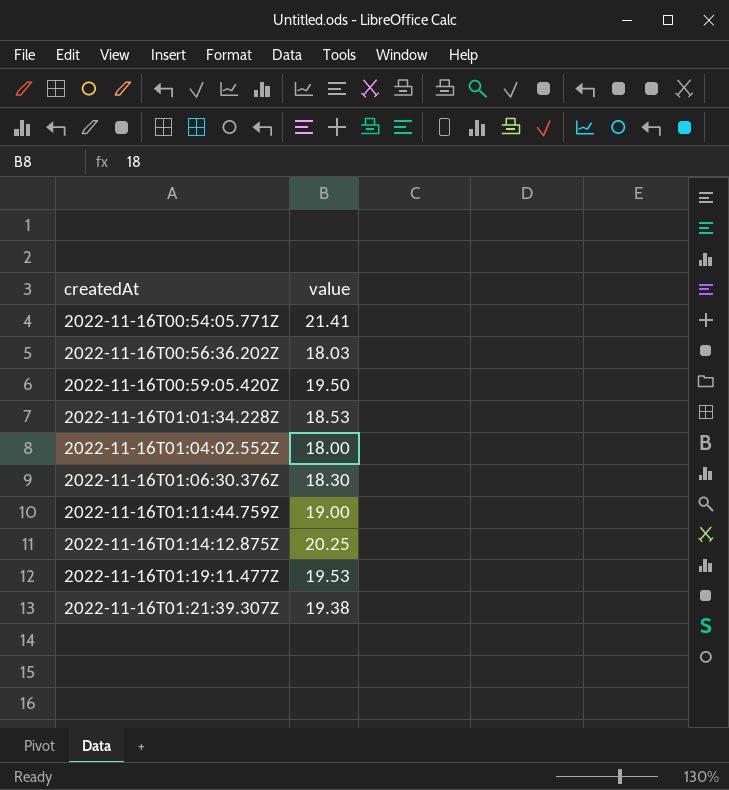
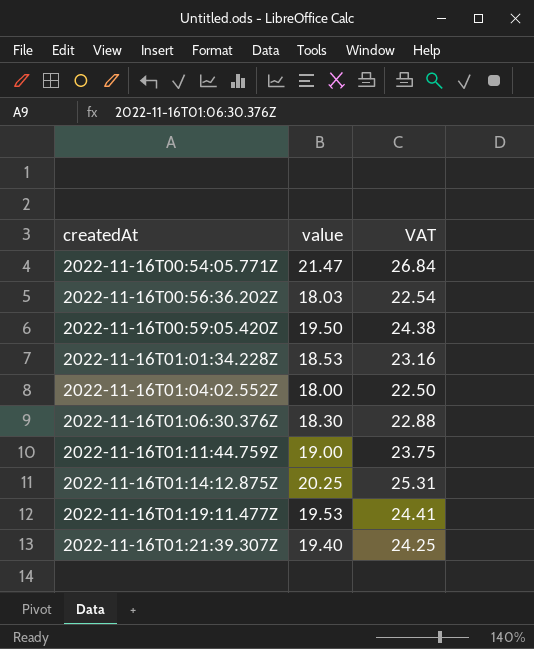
column VAT | formula: none -> [value] * 1.25
2022-11-16T00:54:05.771Z | value: 21.41 -> 21.47
2022-11-16T01:21:39.307Z | value: 19.38 -> 19.40

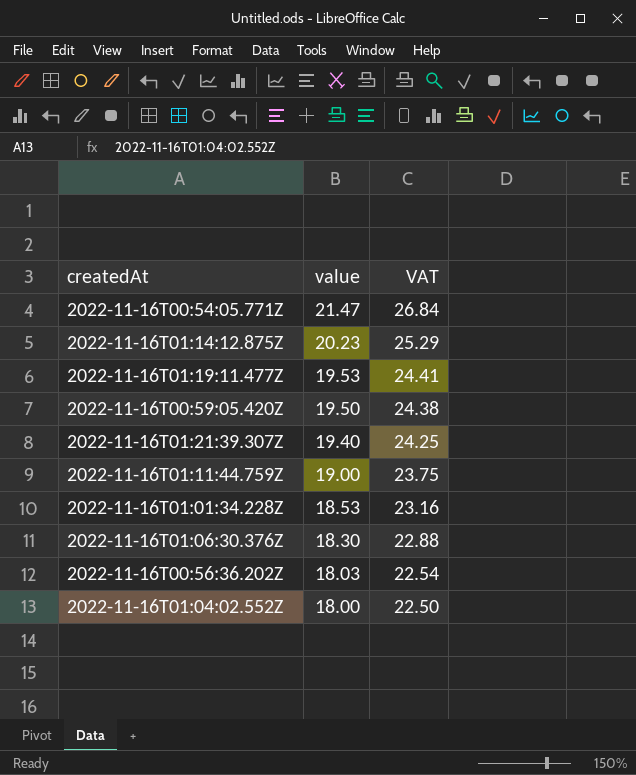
row order: createdAt ascending -> value descending
2022-11-16T01:14:12.875Z | value: 20.25 -> 20.23
2022-11-16T01:14:12.875Z | VAT: 25.31 -> 25.29

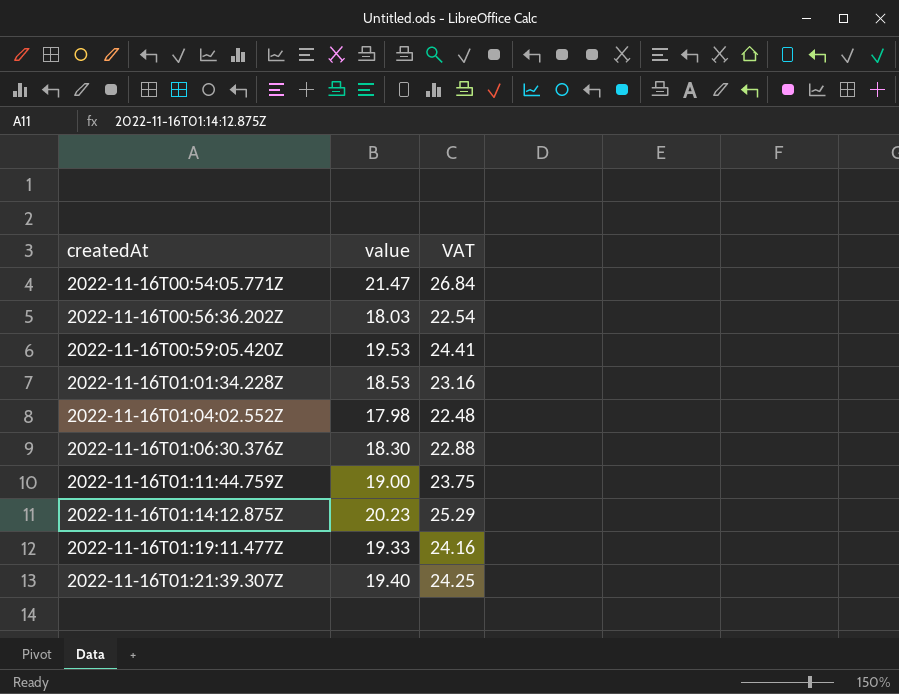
row order: value descending -> createdAt ascending
2022-11-16T00:59:05.420Z | value: 19.50 -> 19.53
2022-11-16T00:59:05.420Z | VAT: 24.38 -> 24.41
2022-11-16T01:04:02.552Z | value: 18.00 -> 17.98
2022-11-16T01:04:02.552Z | VAT: 22.50 -> 22.48
2022-11-16T01:19:11.477Z | value: 19.53 -> 19.33
2022-11-16T01:19:11.477Z | VAT: 24.41 -> 24.16

